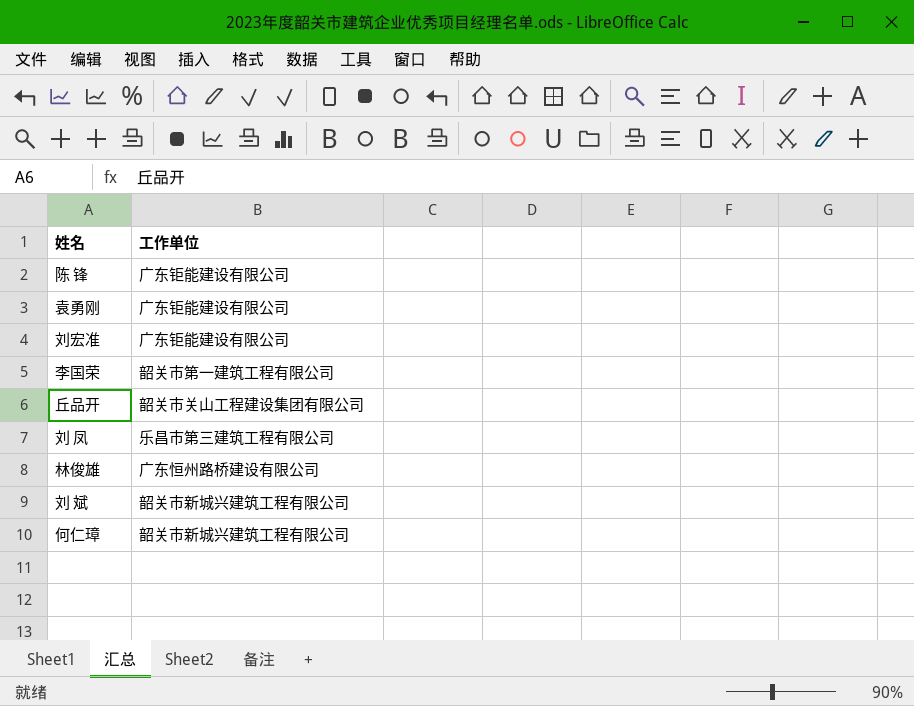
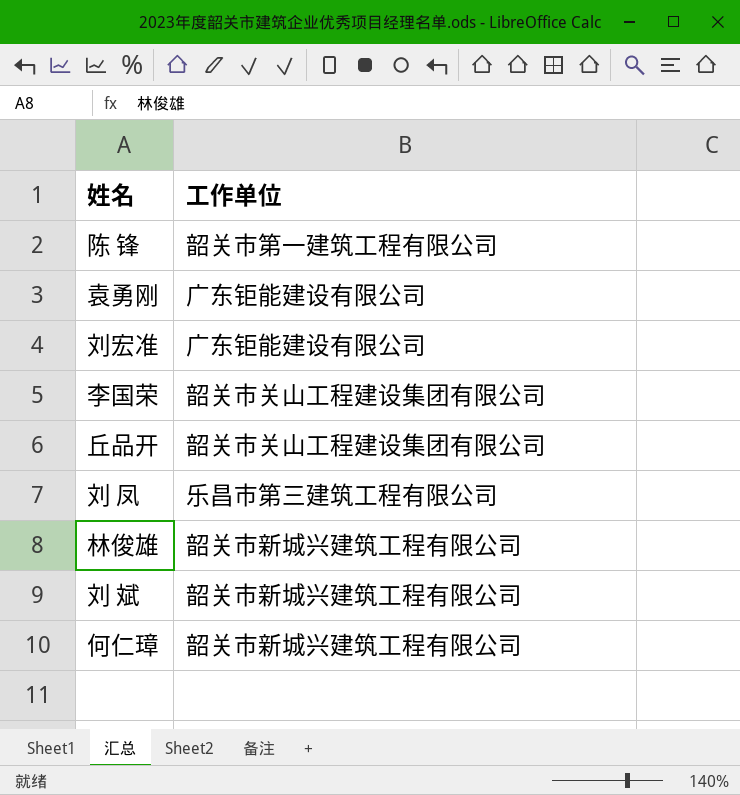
陈 锋 | 工作单位: 广东钜能建设有限公司 -> 韶关市第一建筑工程有限公司
李国荣 | 工作单位: 韶关市第一建筑工程有限公司 -> 韶关市关山工程建设集团有限公司
林俊雄 | 工作单位: 广东恒州路桥建设有限公司 -> 韶关市新城兴建筑工程有限公司

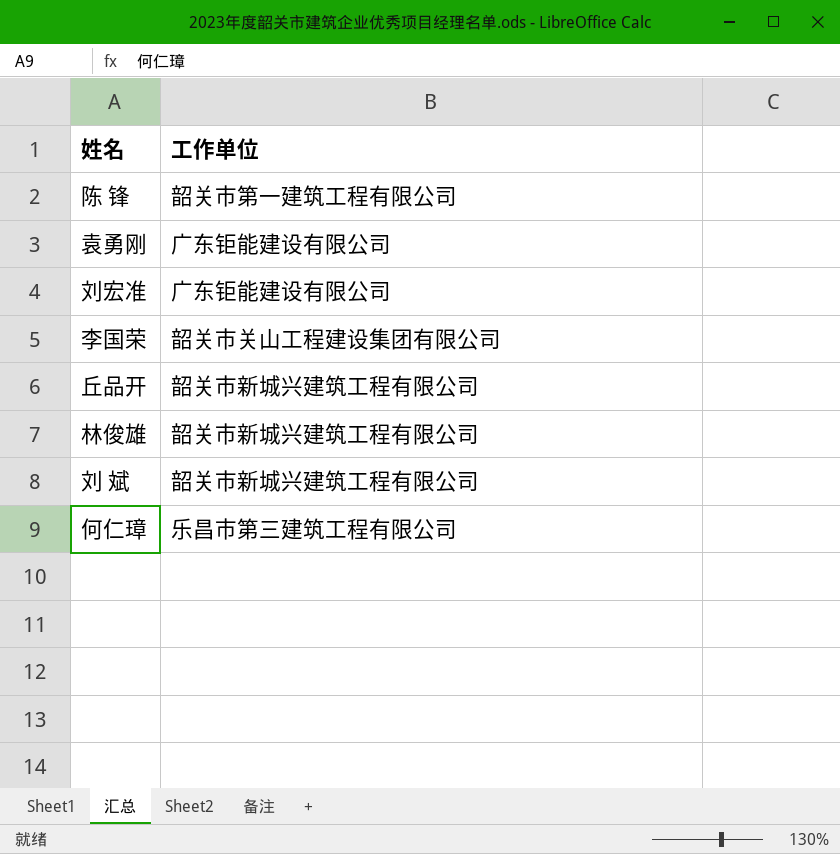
row 刘 凤: 乐昌市第三建筑工程有限公司 -> none
丘品开 | 工作单位: 韶关市关山工程建设集团有限公司 -> 韶关市新城兴建筑工程有限公司
何仁璋 | 工作单位: 韶关市新城兴建筑工程有限公司 -> 乐昌市第三建筑工程有限公司

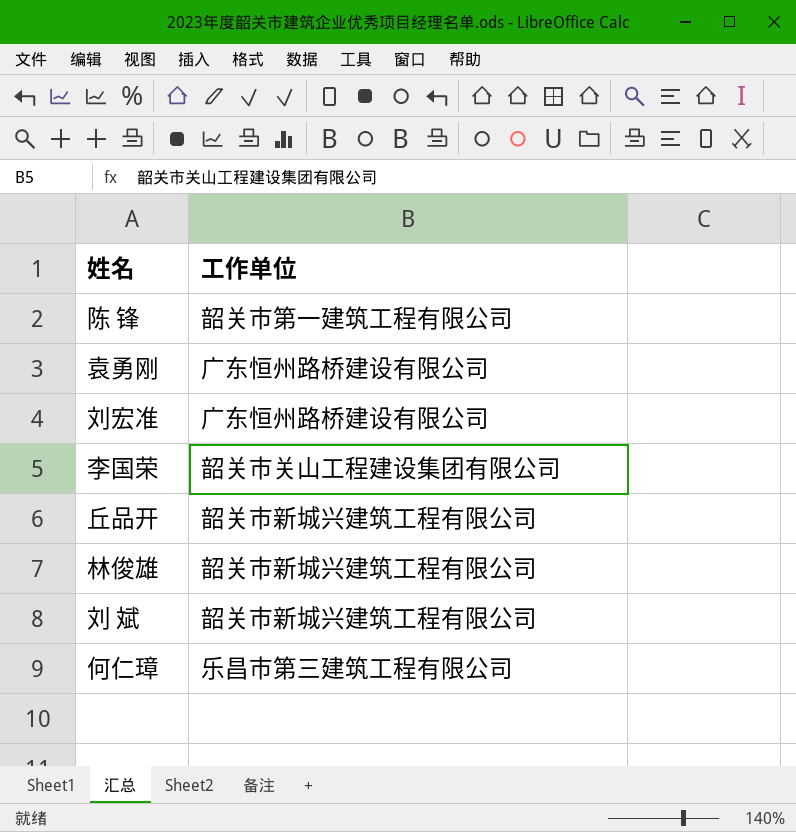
袁勇刚 | 工作单位: 广东钜能建设有限公司 -> 广东恒州路桥建设有限公司
刘宏准 | 工作单位: 广东钜能建设有限公司 -> 广东恒州路桥建设有限公司

